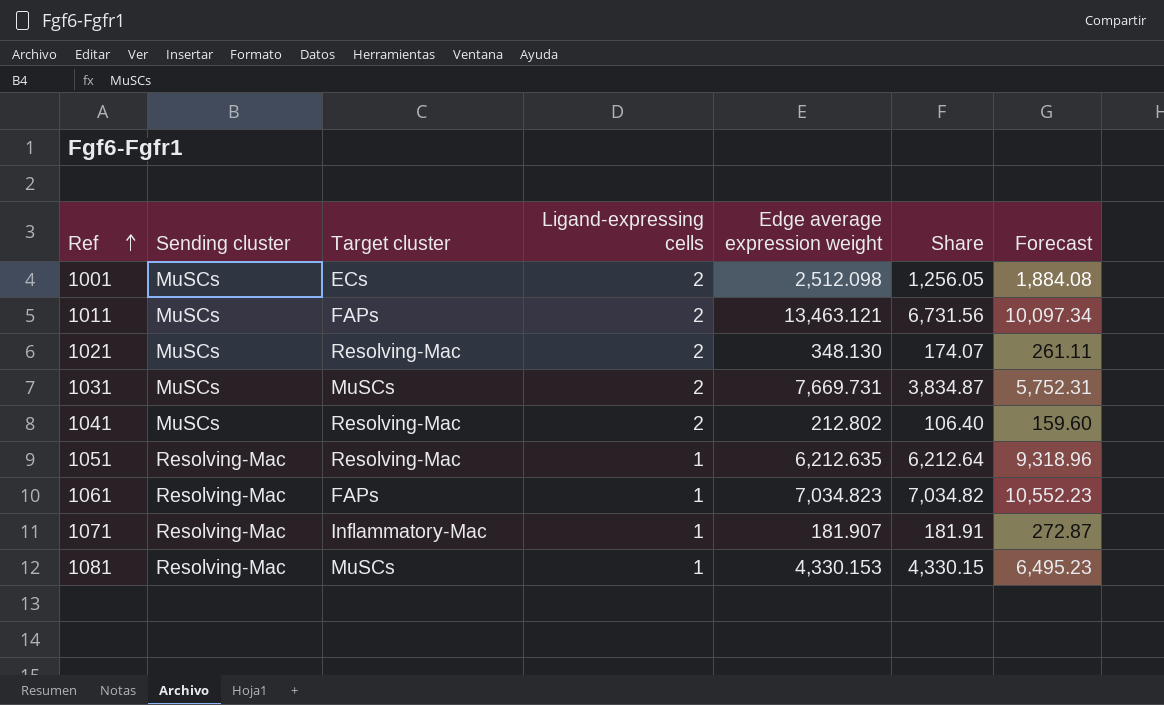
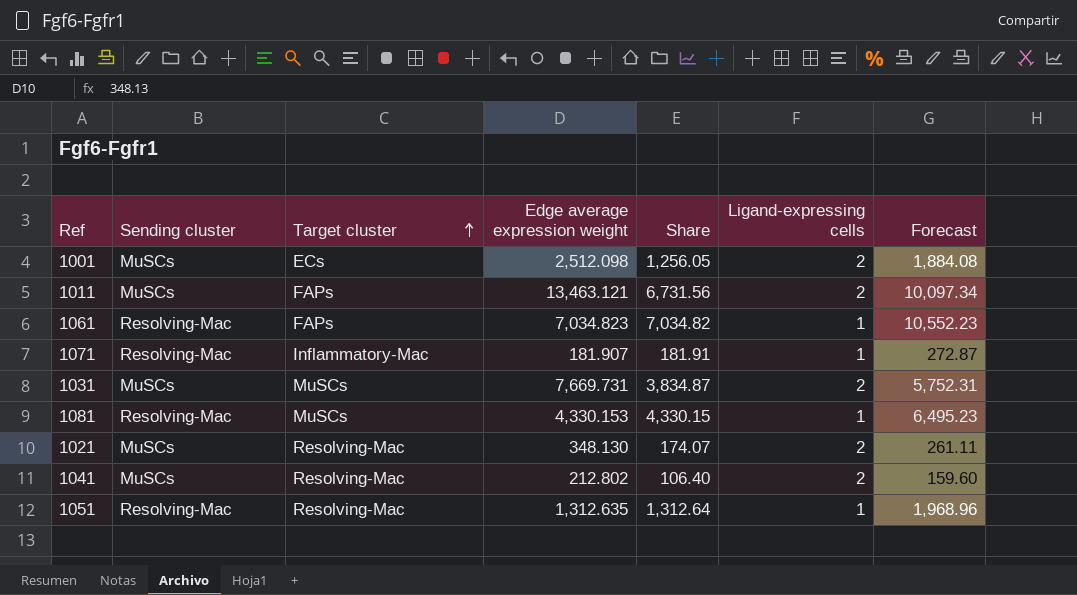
row order: Ref ascending -> Target cluster ascending
column Ligand-expressing cells | position: 4 -> 6
1051 | Edge average expression weight: 6,212.635 -> 1,312.635
1051 | Share: 6,212.64 -> 1,312.64
1051 | Forecast: 9,318.96 -> 1,968.96

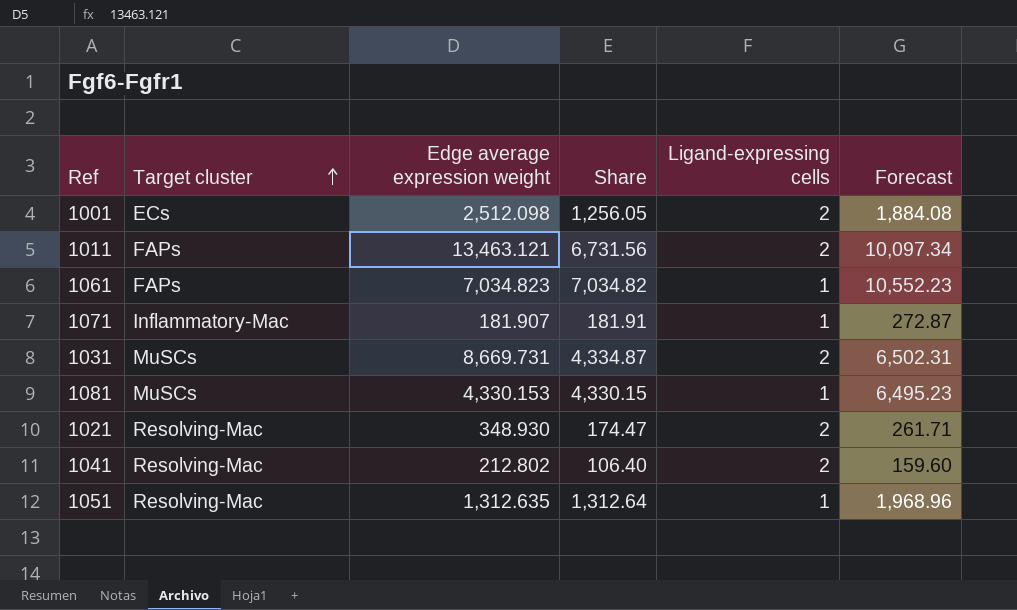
column Sending cluster | position: 2 -> none
1031 | Edge average expression weight: 7,669.731 -> 8,669.731
1031 | Share: 3,834.87 -> 4,334.87
1031 | Forecast: 5,752.31 -> 6,502.31
1021 | Edge average expression weight: 348.130 -> 348.930
1021 | Share: 174.07 -> 174.47
1021 | Forecast: 261.11 -> 261.71

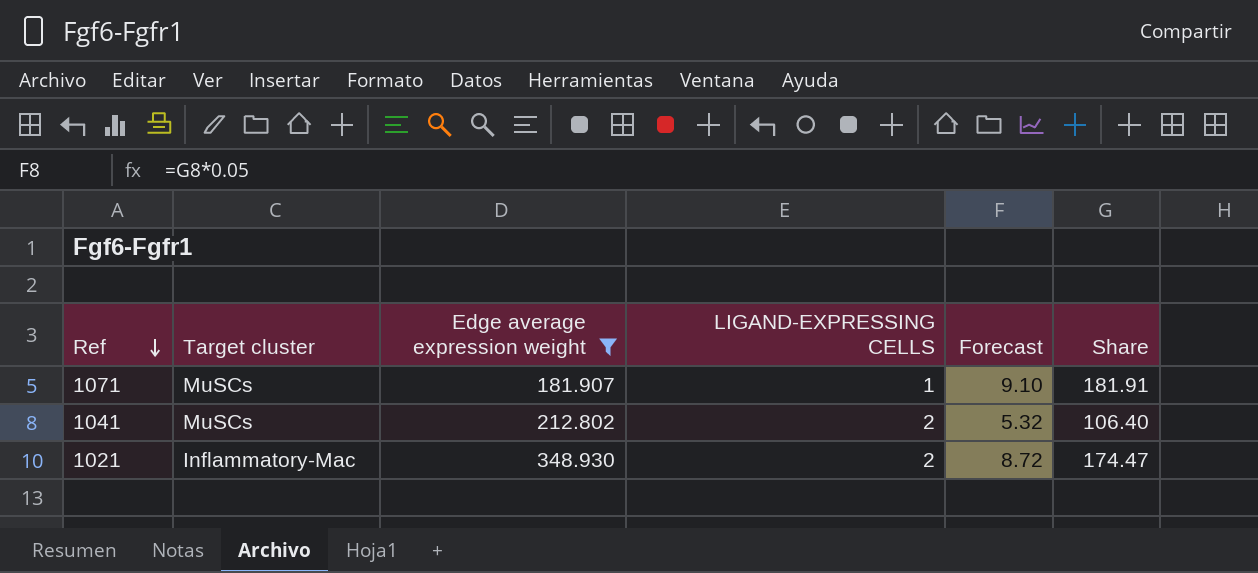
filter: none -> Edge average expression weight <= 348.930
row order: Target cluster ascending -> Ref descending
column name: Ligand-expressing cells -> LIGAND-EXPRESSING CELLS
column Forecast | formula: [Share] * 1.5 -> [Share] * 0.05
column Share | position: 4 -> 6
1071 | Target cluster: Inflammatory-Mac -> MuSCs
1041 | Target cluster: Resolving-Mac -> MuSCs
1021 | Target cluster: Resolving-Mac -> Inflammatory-Mac

